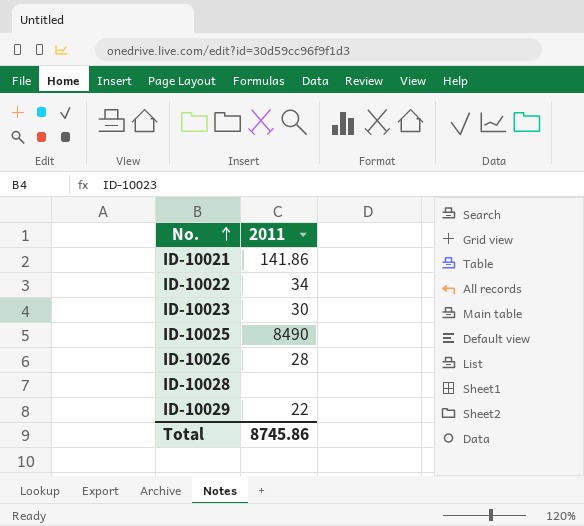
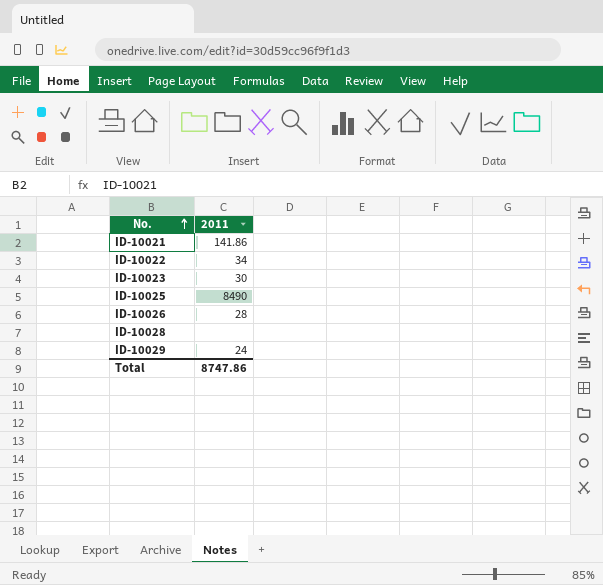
ID-10029 | 2011: 22 -> 24
Total | 2011: 8745.86 -> 8747.86

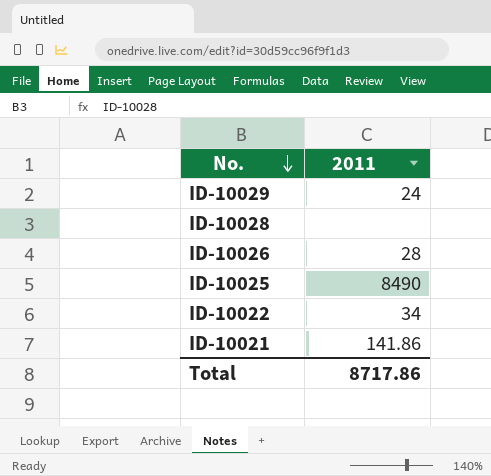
row order: No. ascending -> No. descending
row ID-10023: 30 -> none
Total | 2011: 8747.86 -> 8717.86

